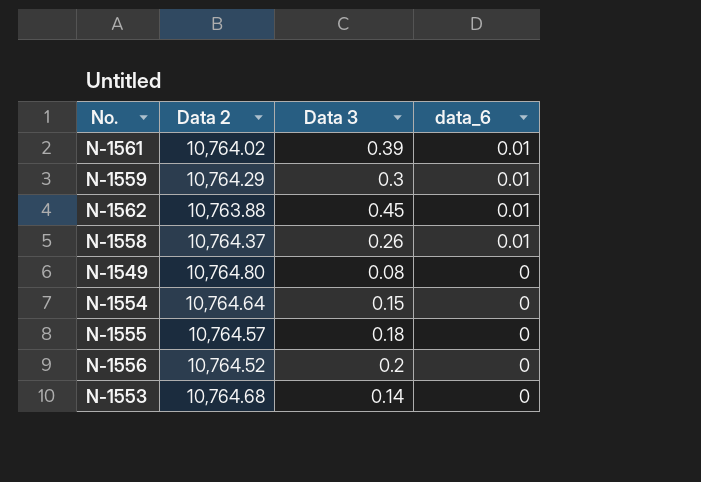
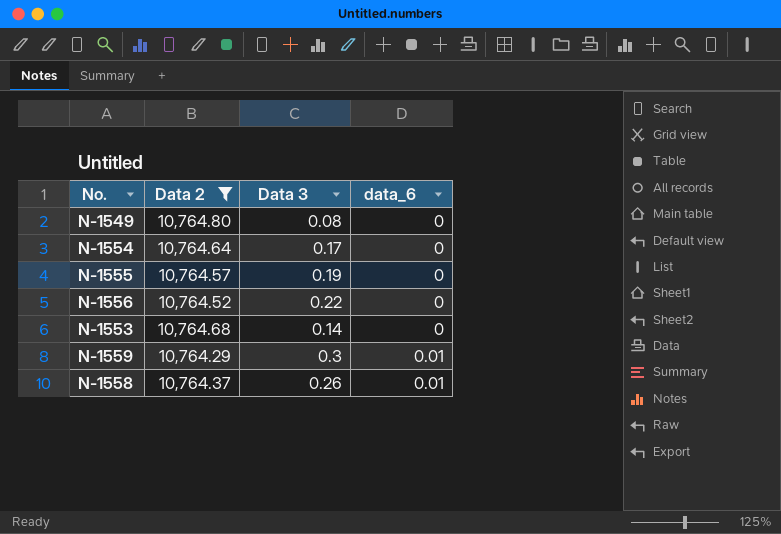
filter: none -> Data 2 >= 10,764.29
row order: data_6 descending -> data_6 ascending
N-1554 | Data 3: 0.15 -> 0.17
N-1555 | Data 3: 0.18 -> 0.19
N-1556 | Data 3: 0.2 -> 0.22

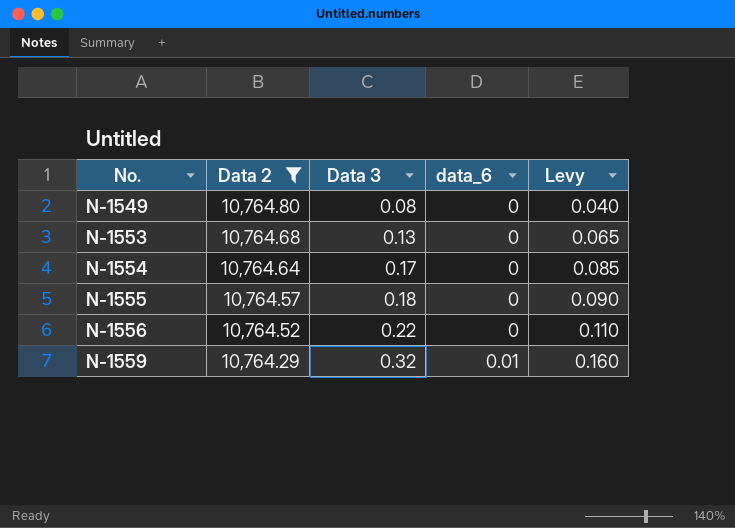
row order: data_6 ascending -> No. ascending
column Levy | formula: none -> [Data 3] * 0.5
row N-1558: 10,764.37 | 0.26 | 0.01 -> none
N-1553 | Data 3: 0.14 -> 0.13
N-1555 | Data 3: 0.19 -> 0.18
N-1559 | Data 3: 0.3 -> 0.32

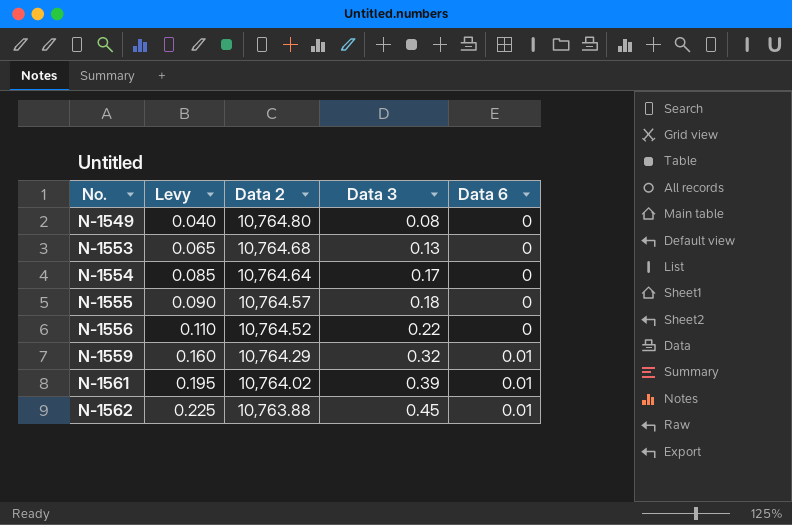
filter: Data 2 >= 10,764.29 -> none
column Levy | position: 5 -> 2
column name: data_6 -> Data 6

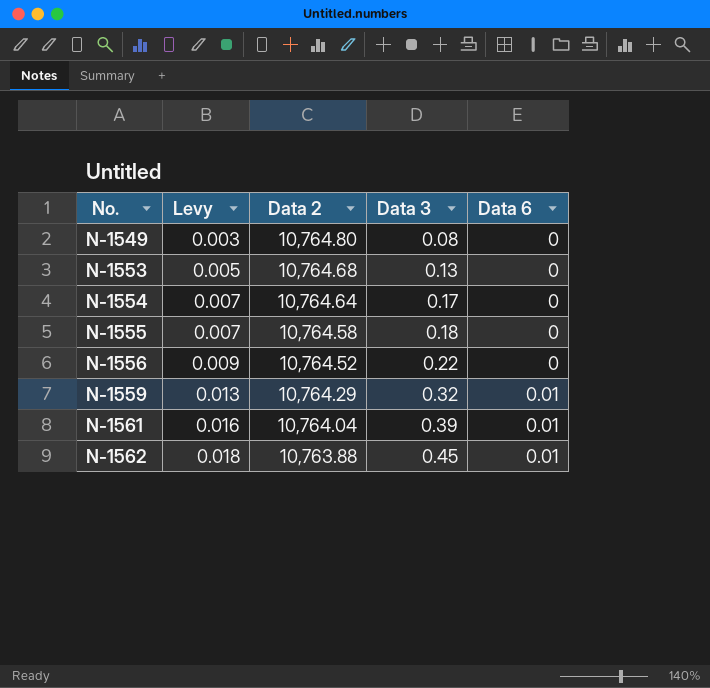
column Levy | formula: [Data 3] * 0.5 -> [Data 3] * 0.04
N-1555 | Data 2: 10,764.57 -> 10,764.58
N-1561 | Data 2: 10,764.02 -> 10,764.04

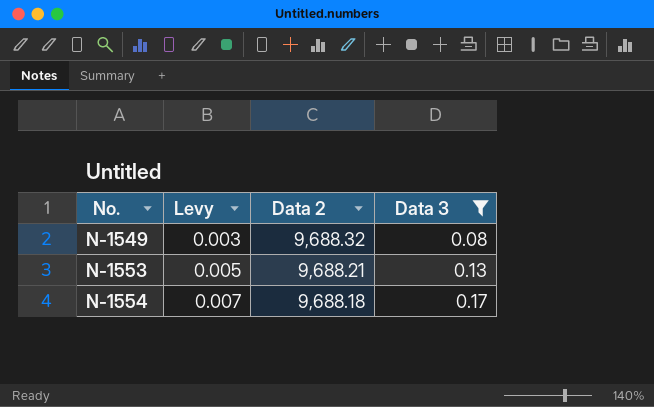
filter: none -> Data 3 <= 0.17
column Data 6 | position: 5 -> none
N-1549 | Data 2: 10,764.80 -> 9,688.32
N-1553 | Data 2: 10,764.68 -> 9,688.21
N-1554 | Data 2: 10,764.64 -> 9,688.18

